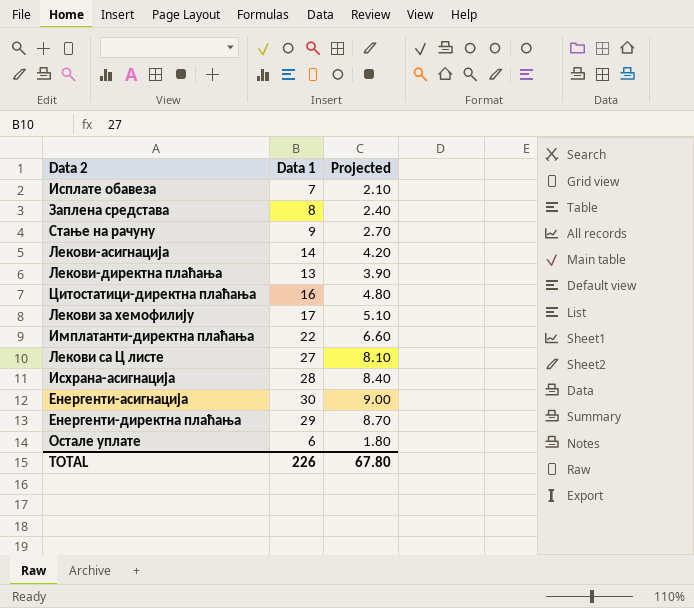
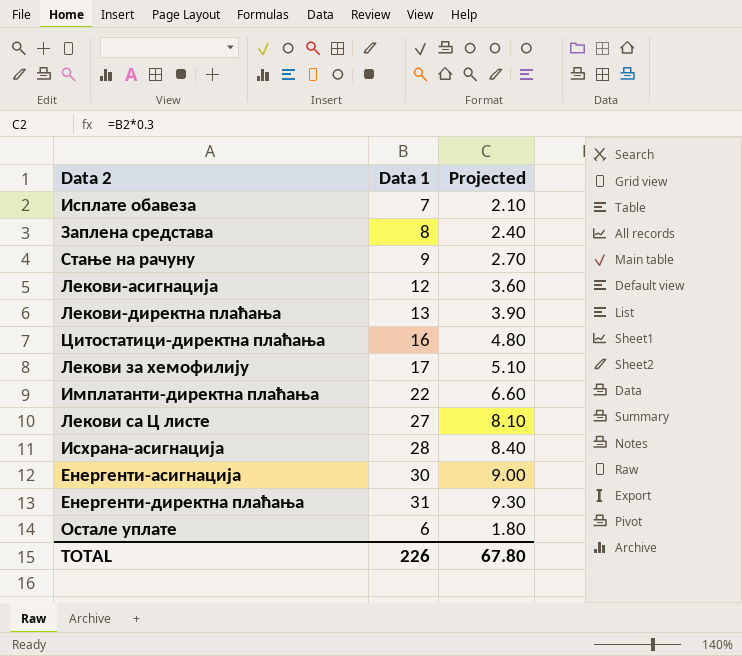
Лекови-асигнација | Data 1: 14 -> 12
Лекови-асигнација | Projected: 4.20 -> 3.60
Енергенти-директна плаћања | Data 1: 29 -> 31
Енергенти-директна плаћања | Projected: 8.70 -> 9.30

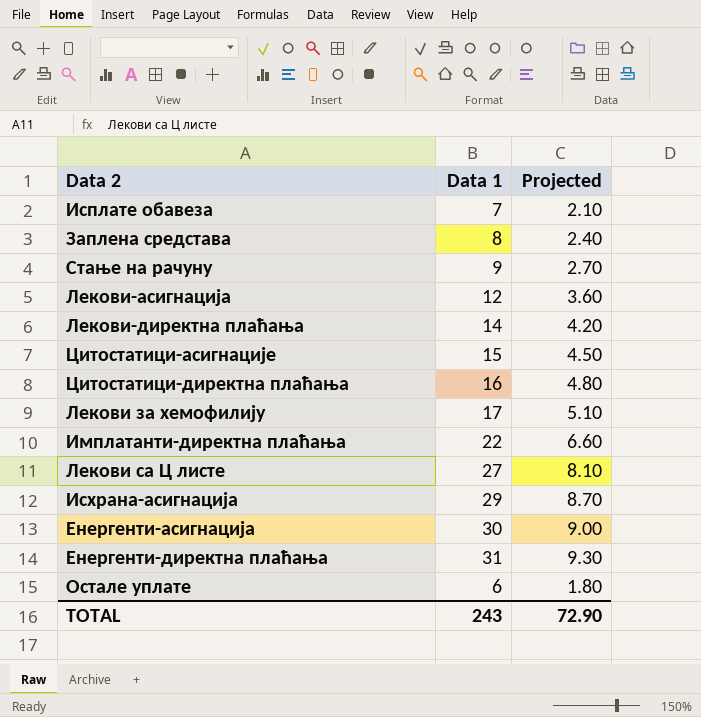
Лекови-директна плаћања | Data 1: 13 -> 14
Лекови-директна плаћања | Projected: 3.90 -> 4.20
row Цитостатици-асигнације: none -> 15 | 4.50
Исхрана-асигнација | Data 1: 28 -> 29
Исхрана-асигнација | Projected: 8.40 -> 8.70
TOTAL | Data 1: 226 -> 243
TOTAL | Projected: 67.80 -> 72.90

